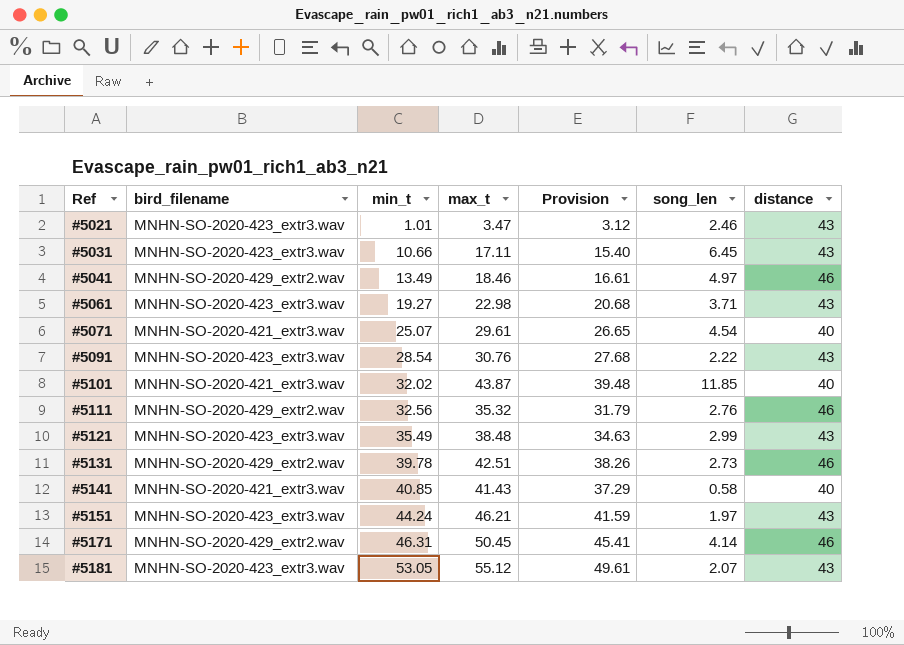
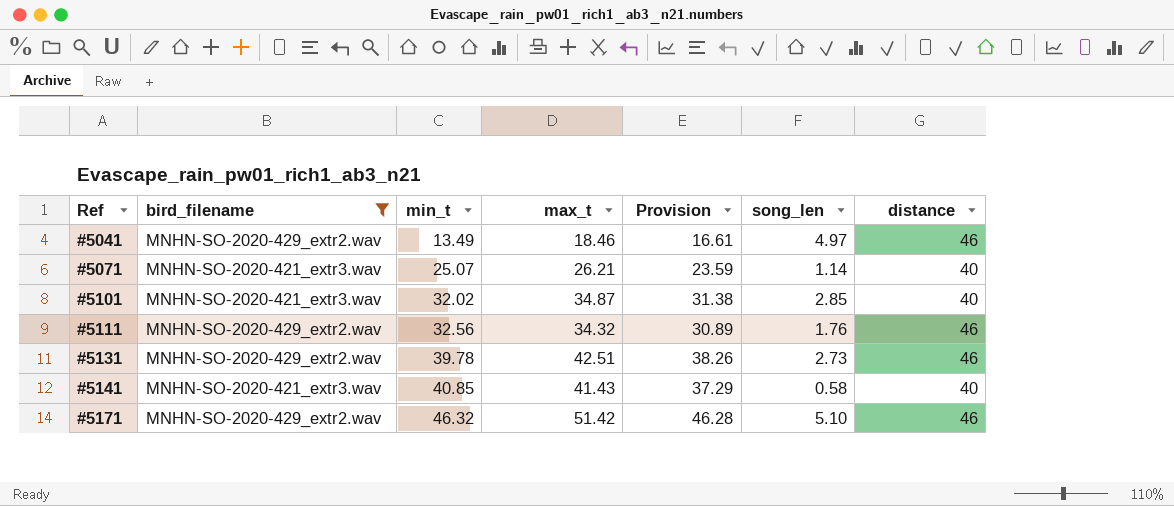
filter: none -> bird_filename != MNHN-SO-2020-423_extr3.wav
#5071 | max_t: 29.61 -> 26.21
#5071 | Provision: 26.65 -> 23.59
#5071 | song_len: 4.54 -> 1.14
#5101 | max_t: 43.87 -> 34.87
#5101 | Provision: 39.48 -> 31.38
#5101 | song_len: 11.85 -> 2.85
#5111 | max_t: 35.32 -> 34.32
#5111 | Provision: 31.79 -> 30.89
#5111 | song_len: 2.76 -> 1.76
#5171 | min_t: 46.31 -> 46.32
#5171 | max_t: 50.45 -> 51.42
#5171 | Provision: 45.41 -> 46.28
#5171 | song_len: 4.14 -> 5.10

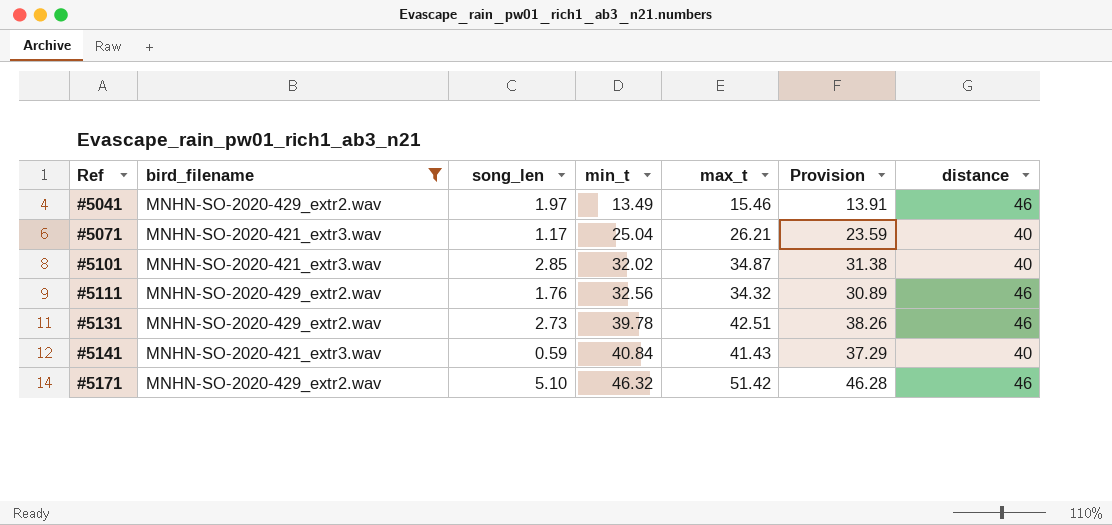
column song_len | position: 6 -> 3
#5041 | song_len: 4.97 -> 1.97
#5041 | max_t: 18.46 -> 15.46
#5041 | Provision: 16.61 -> 13.91
#5071 | song_len: 1.14 -> 1.17
#5071 | min_t: 25.07 -> 25.04
#5141 | song_len: 0.58 -> 0.59
#5141 | min_t: 40.85 -> 40.84

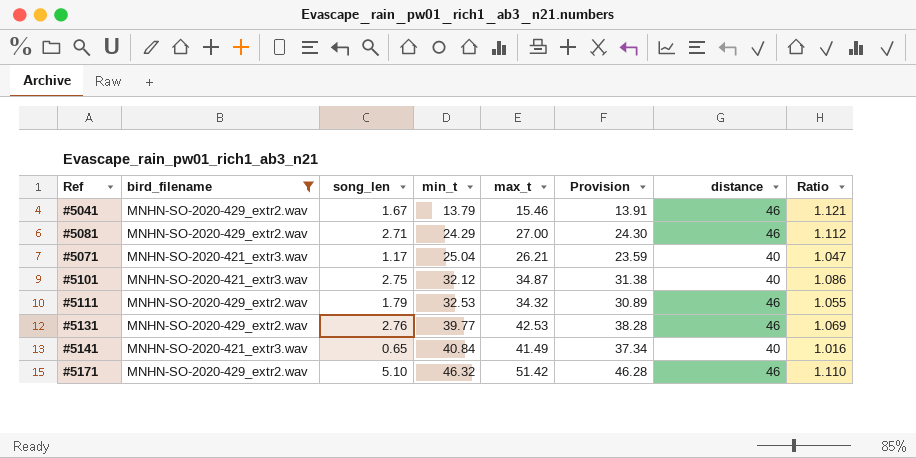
column Ratio | formula: none -> [max_t] / [min_t]
#5041 | song_len: 1.97 -> 1.67
#5041 | min_t: 13.49 -> 13.79
row #5081: none -> MNHN-SO-2020-429_extr2.wav | 2.71 | 24.29 | 27.00 | 24.30 | 46 | 1.112
#5101 | song_len: 2.85 -> 2.75
#5101 | min_t: 32.02 -> 32.12
#5111 | song_len: 1.76 -> 1.79
#5111 | min_t: 32.56 -> 32.53
#5131 | song_len: 2.73 -> 2.76
#5131 | min_t: 39.78 -> 39.77
#5131 | max_t: 42.51 -> 42.53
#5131 | Provision: 38.26 -> 38.28
#5141 | song_len: 0.59 -> 0.65
#5141 | max_t: 41.43 -> 41.49
#5141 | Provision: 37.29 -> 37.34

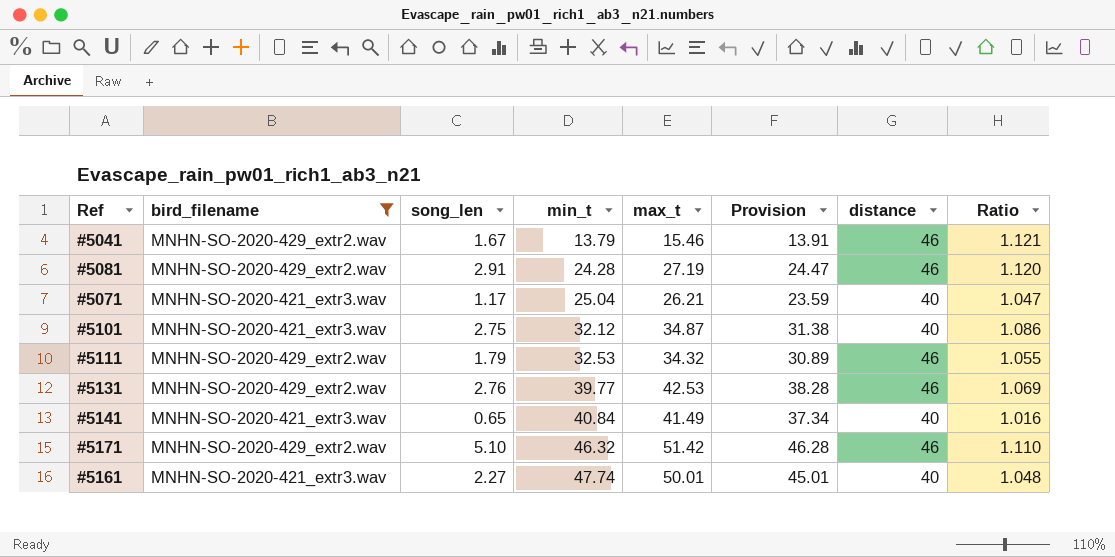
#5081 | song_len: 2.71 -> 2.91
#5081 | min_t: 24.29 -> 24.28
#5081 | max_t: 27.00 -> 27.19
#5081 | Provision: 24.30 -> 24.47
#5081 | Ratio: 1.112 -> 1.120
row #5161: none -> MNHN-SO-2020-421_extr3.wav | 2.27 | 47.74 | 50.01 | 45.01 | 40 | 1.048

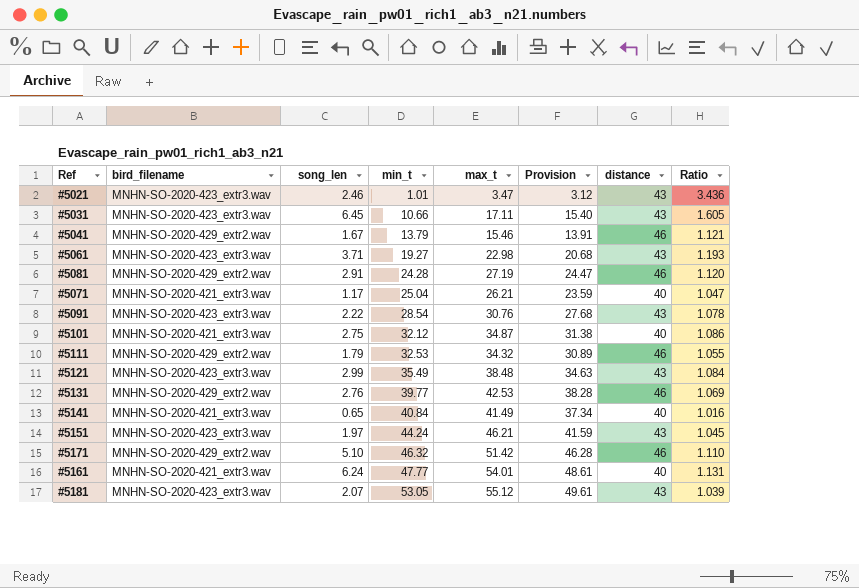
filter: bird_filename != MNHN-SO-2020-423_extr3.wav -> none
#5161 | song_len: 2.27 -> 6.24
#5161 | min_t: 47.74 -> 47.77
#5161 | max_t: 50.01 -> 54.01
#5161 | Provision: 45.01 -> 48.61
#5161 | Ratio: 1.048 -> 1.131

